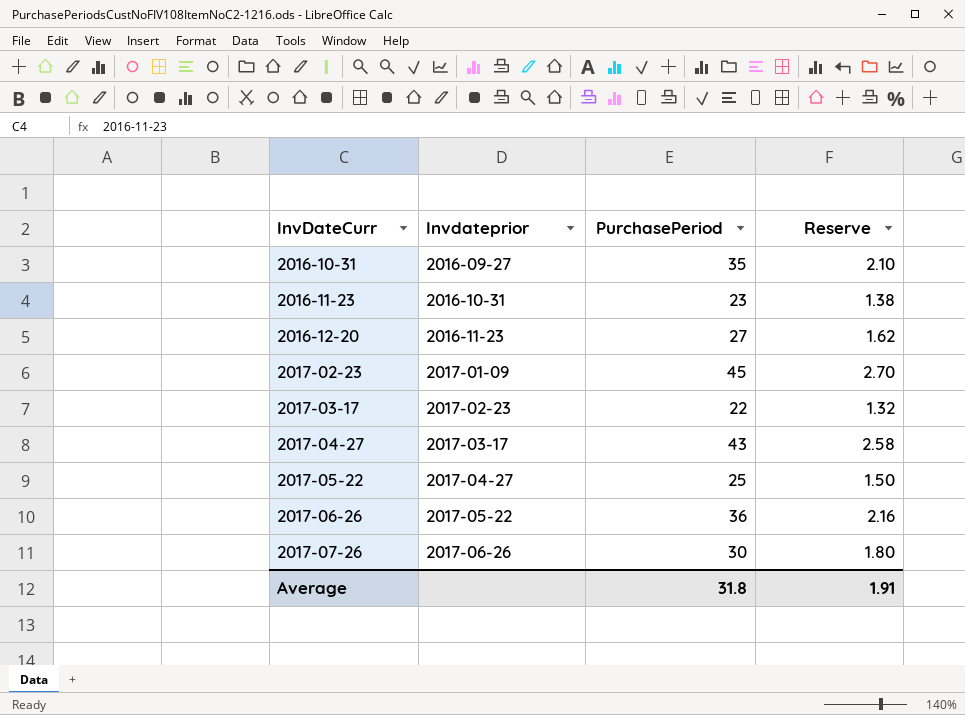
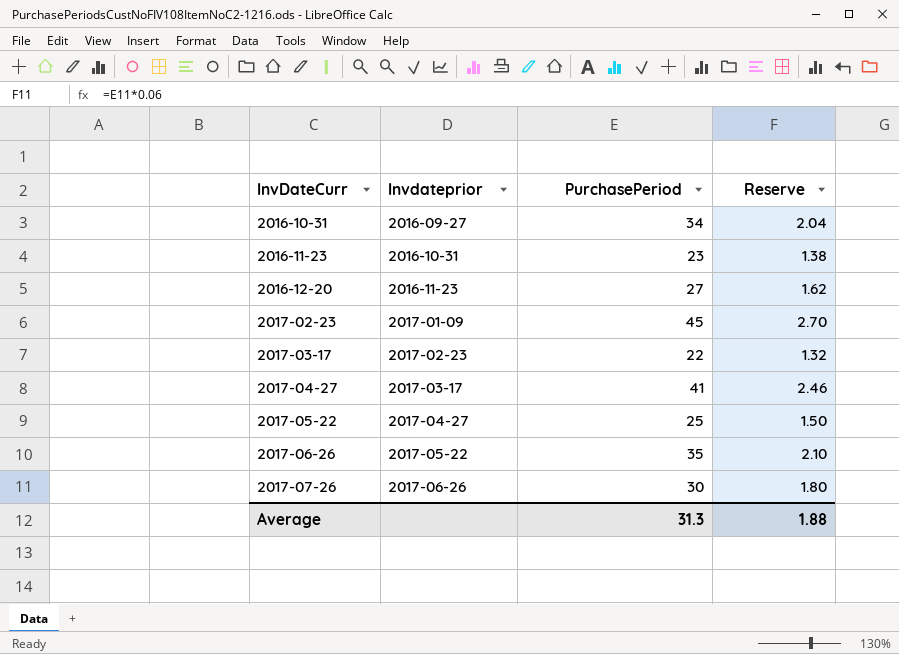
2016-10-31 | PurchasePeriod: 35 -> 34
2016-10-31 | Reserve: 2.10 -> 2.04
2017-04-27 | PurchasePeriod: 43 -> 41
2017-04-27 | Reserve: 2.58 -> 2.46
2017-06-26 | PurchasePeriod: 36 -> 35
2017-06-26 | Reserve: 2.16 -> 2.10
Average | PurchasePeriod: 31.8 -> 31.3
Average | Reserve: 1.91 -> 1.88

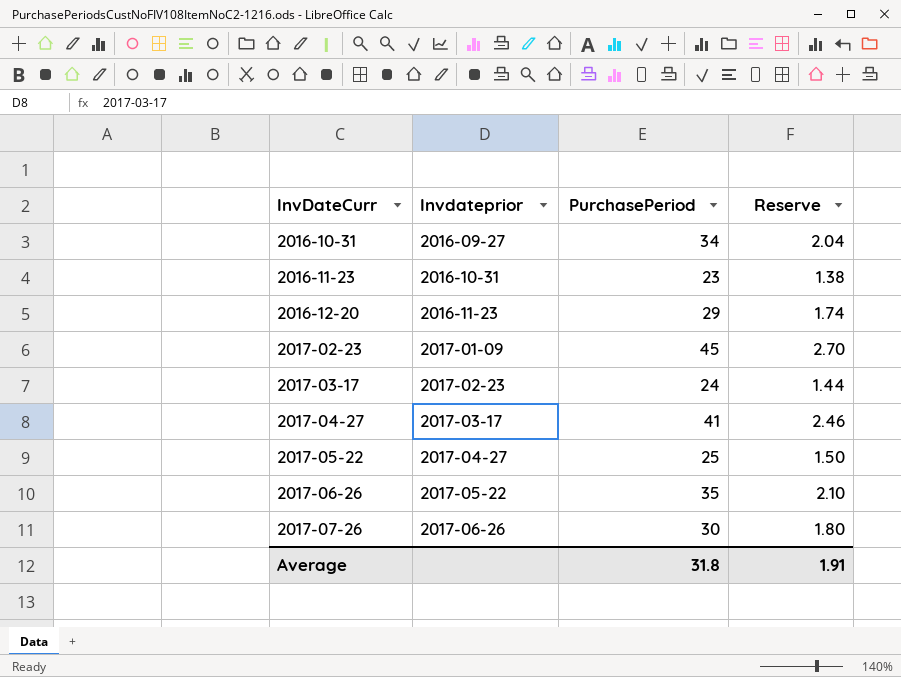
2016-12-20 | PurchasePeriod: 27 -> 29
2016-12-20 | Reserve: 1.62 -> 1.74
2017-03-17 | PurchasePeriod: 22 -> 24
2017-03-17 | Reserve: 1.32 -> 1.44
Average | PurchasePeriod: 31.3 -> 31.8
Average | Reserve: 1.88 -> 1.91

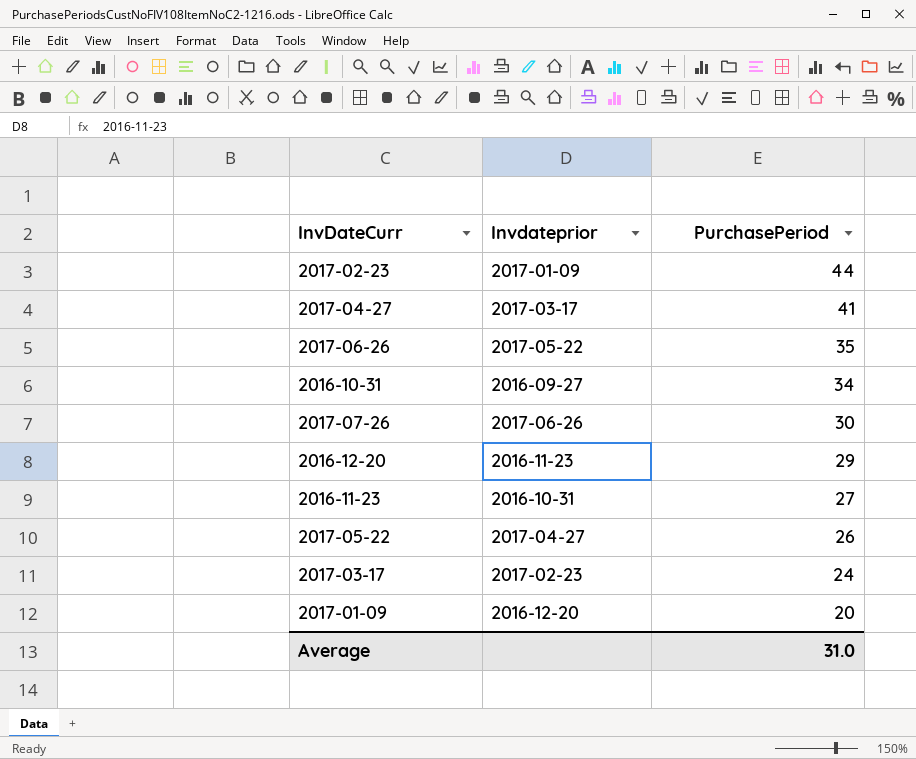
row order: InvDateCurr ascending -> PurchasePeriod descending
column Reserve | formula: [PurchasePeriod] * 0.06 -> none
2017-02-23 | PurchasePeriod: 45 -> 44
2016-11-23 | PurchasePeriod: 23 -> 27
2017-05-22 | PurchasePeriod: 25 -> 26
row 2017-01-09: none -> 2016-12-20 | 20
Average | PurchasePeriod: 31.8 -> 31.0

